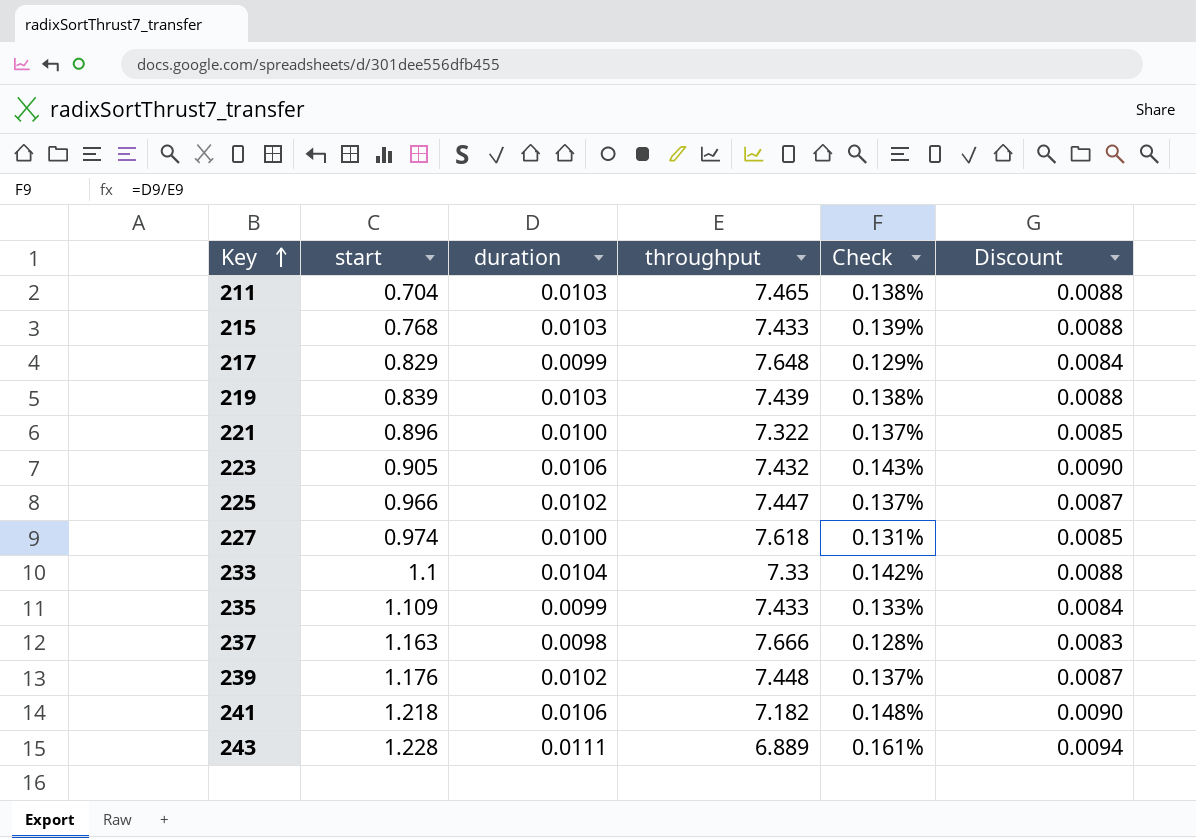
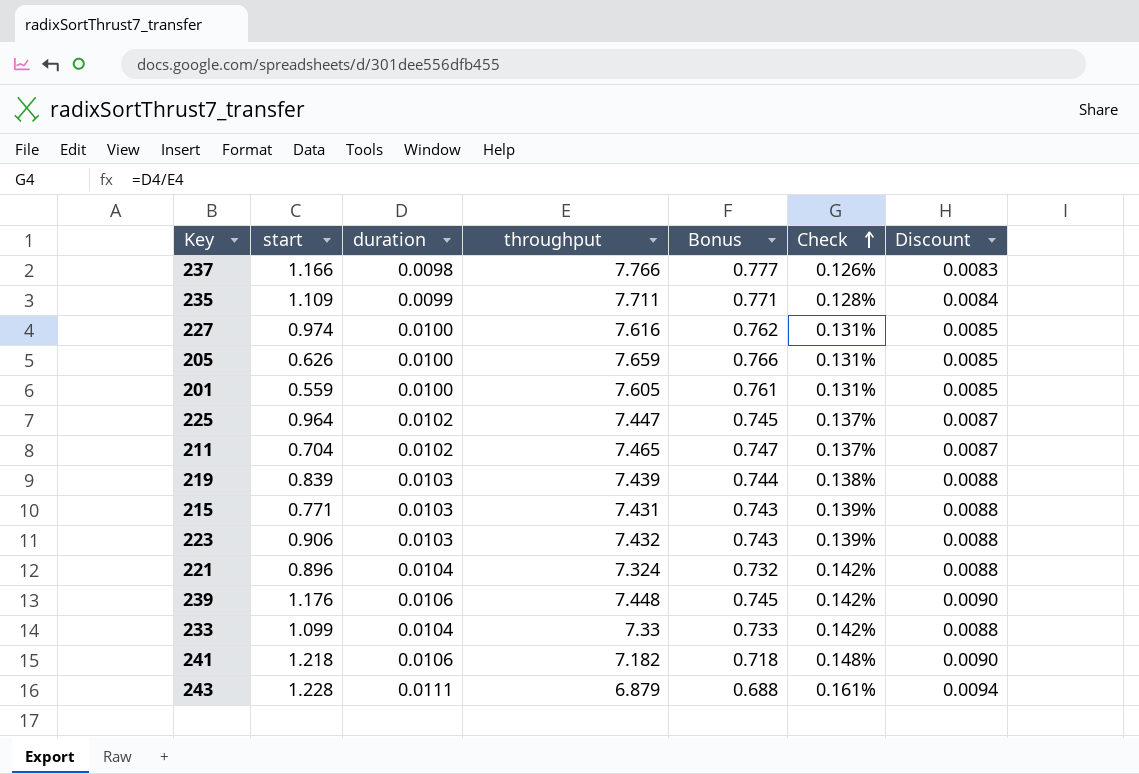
row order: Key ascending -> Check ascending
column Bonus | formula: none -> [throughput] * 0.1
row 217: 0.829 | 0.0099 | 7.648 | 0.129% | 0.0084 -> none
237 | start: 1.163 -> 1.166
237 | throughput: 7.666 -> 7.766
237 | Check: 0.128% -> 0.126%
235 | throughput: 7.433 -> 7.711
235 | Check: 0.133% -> 0.128%
227 | throughput: 7.618 -> 7.616
row 205: none -> 0.626 | 0.0100 | 7.659 | 0.766 | 0.131% | 0.0085
row 201: none -> 0.559 | 0.0100 | 7.605 | 0.761 | 0.131% | 0.0085
225 | start: 0.966 -> 0.964
211 | duration: 0.0103 -> 0.0102
211 | Check: 0.138% -> 0.137%
211 | Discount: 0.0088 -> 0.0087
215 | start: 0.768 -> 0.771
215 | throughput: 7.433 -> 7.431
223 | start: 0.905 -> 0.906
223 | duration: 0.0106 -> 0.0103
223 | Check: 0.143% -> 0.139%
223 | Discount: 0.0090 -> 0.0088
221 | duration: 0.0100 -> 0.0104
221 | throughput: 7.322 -> 7.324
221 | Check: 0.137% -> 0.142%
221 | Discount: 0.0085 -> 0.0088
239 | duration: 0.0102 -> 0.0106
239 | Check: 0.137% -> 0.142%
239 | Discount: 0.0087 -> 0.0090
233 | start: 1.1 -> 1.099
243 | throughput: 6.889 -> 6.879

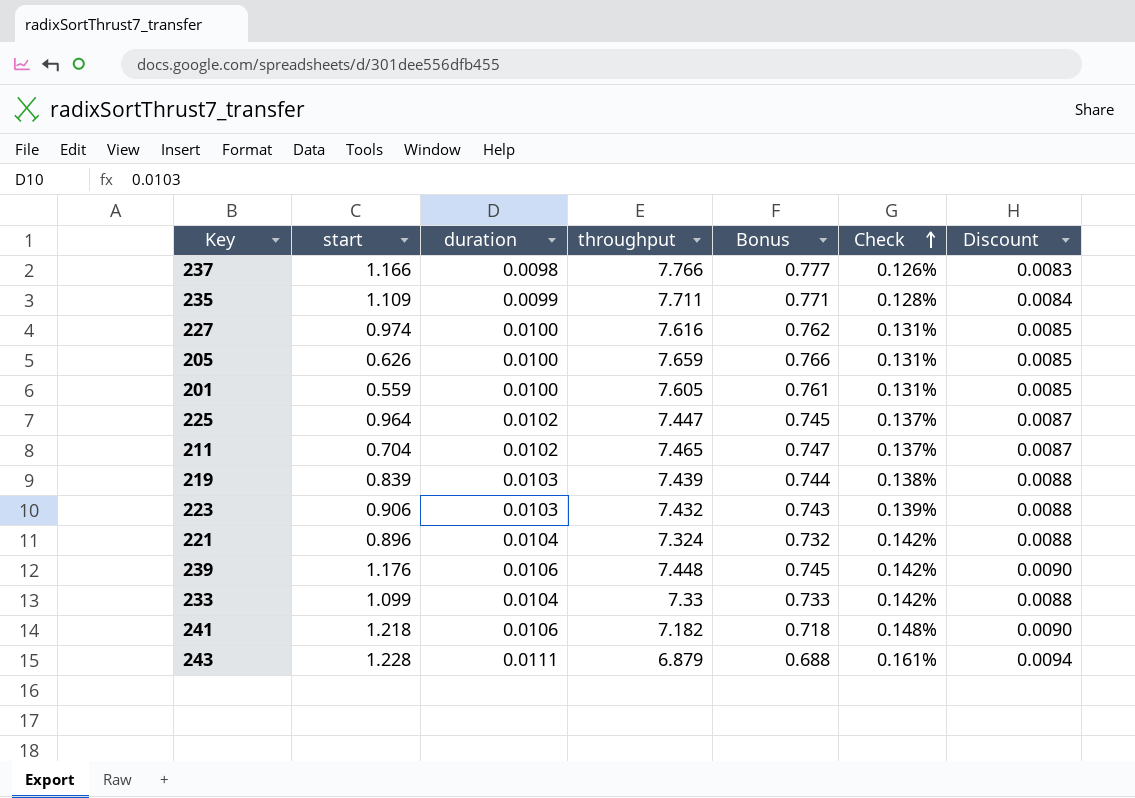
row 215: 0.771 | 0.0103 | 7.431 | 0.743 | 0.139% | 0.0088 -> none

